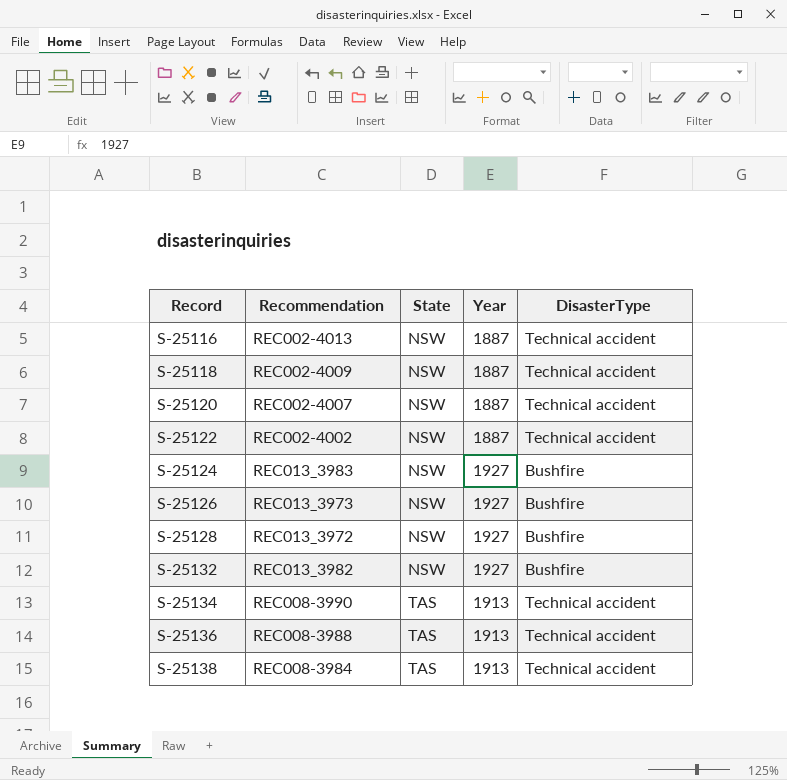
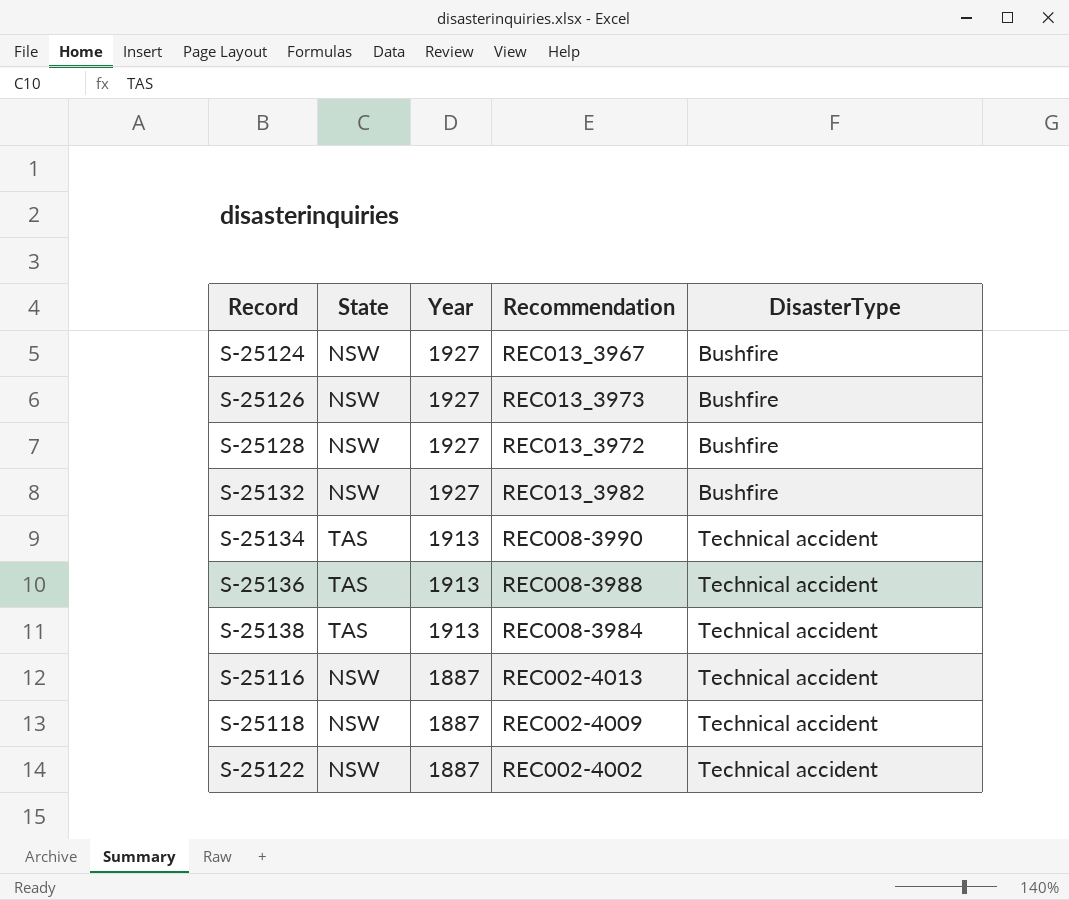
row order: Record ascending -> Year descending
column Recommendation | position: 2 -> 4
row S-25120: REC002-4007 | NSW | 1887 | Technical accident -> none
S-25124 | Recommendation: REC013_3983 -> REC013_3967

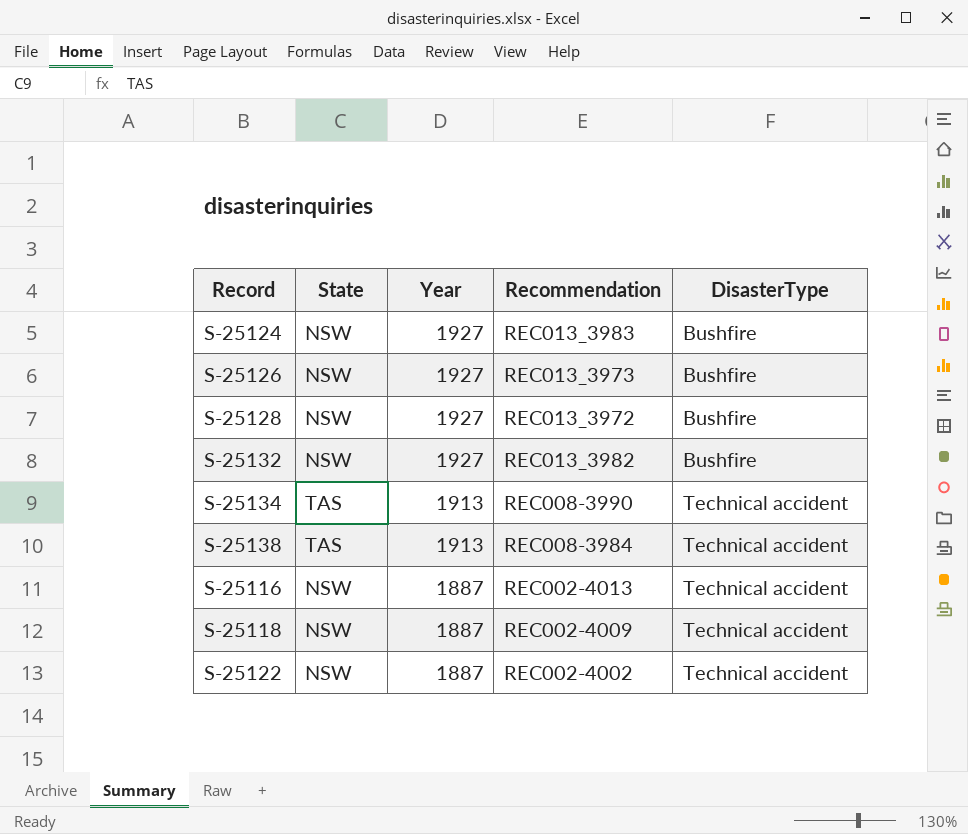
row S-25136: TAS | 1913 | REC008-3988 | Technical accident -> none
S-25124 | Recommendation: REC013_3967 -> REC013_3983

